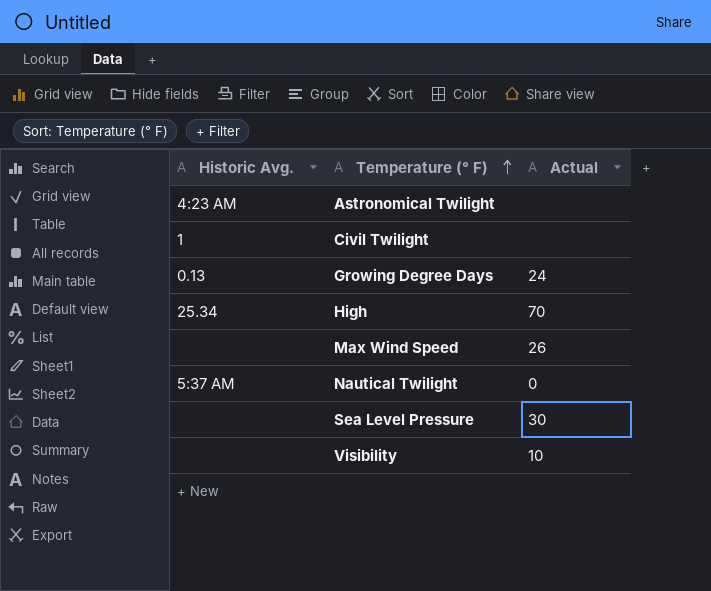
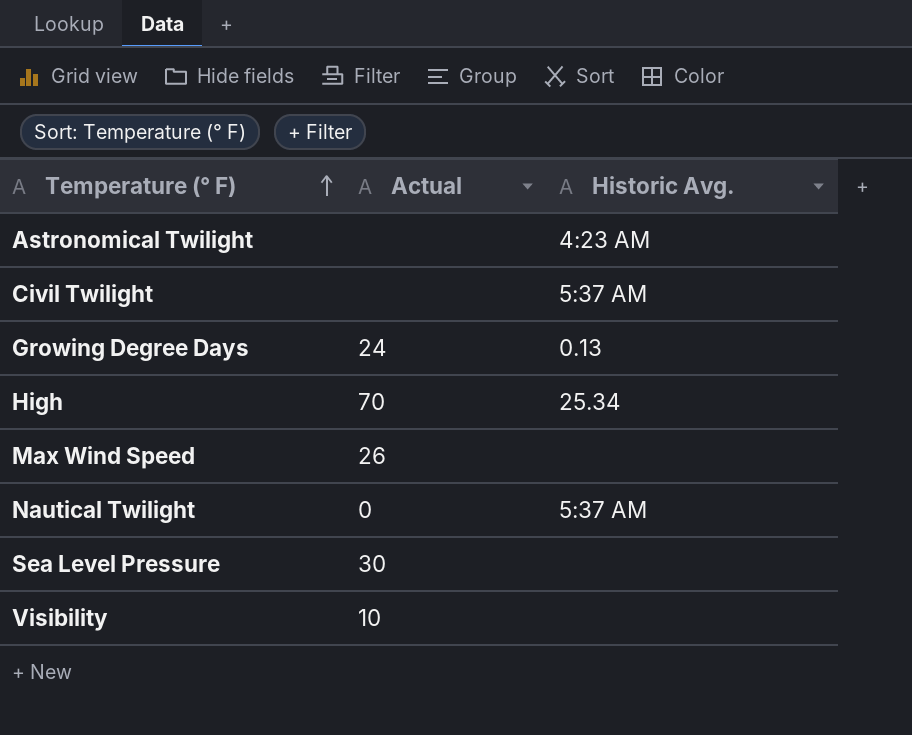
column Historic Avg. | position: 1 -> 3
Civil Twilight | Historic Avg.: 1 -> 5:37 AM

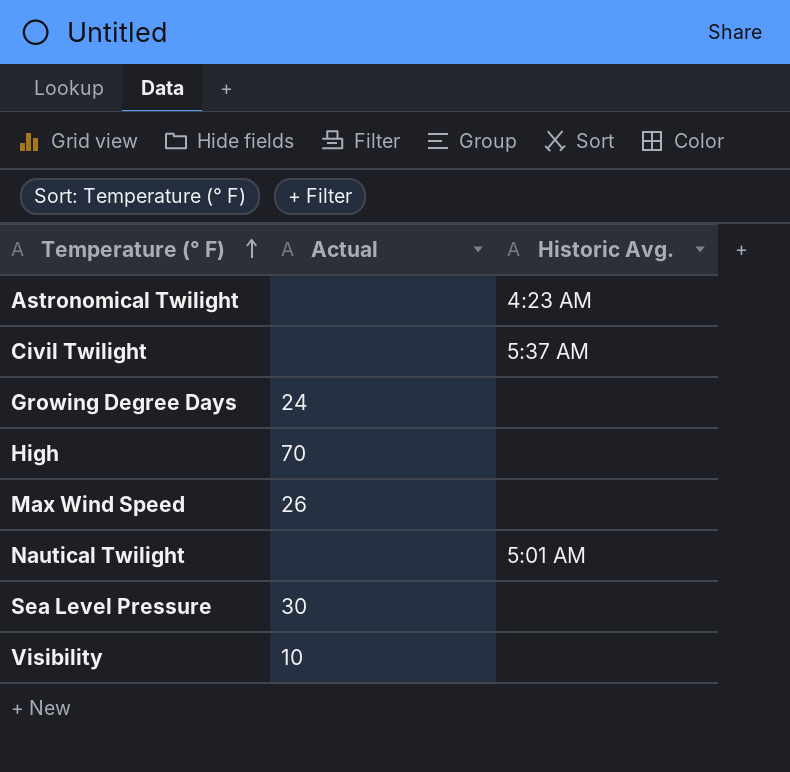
Growing Degree Days | Historic Avg.: 0.13 -> none
High | Historic Avg.: 25.34 -> none
Nautical Twilight | Actual: 0 -> none
Nautical Twilight | Historic Avg.: 5:37 AM -> 5:01 AM

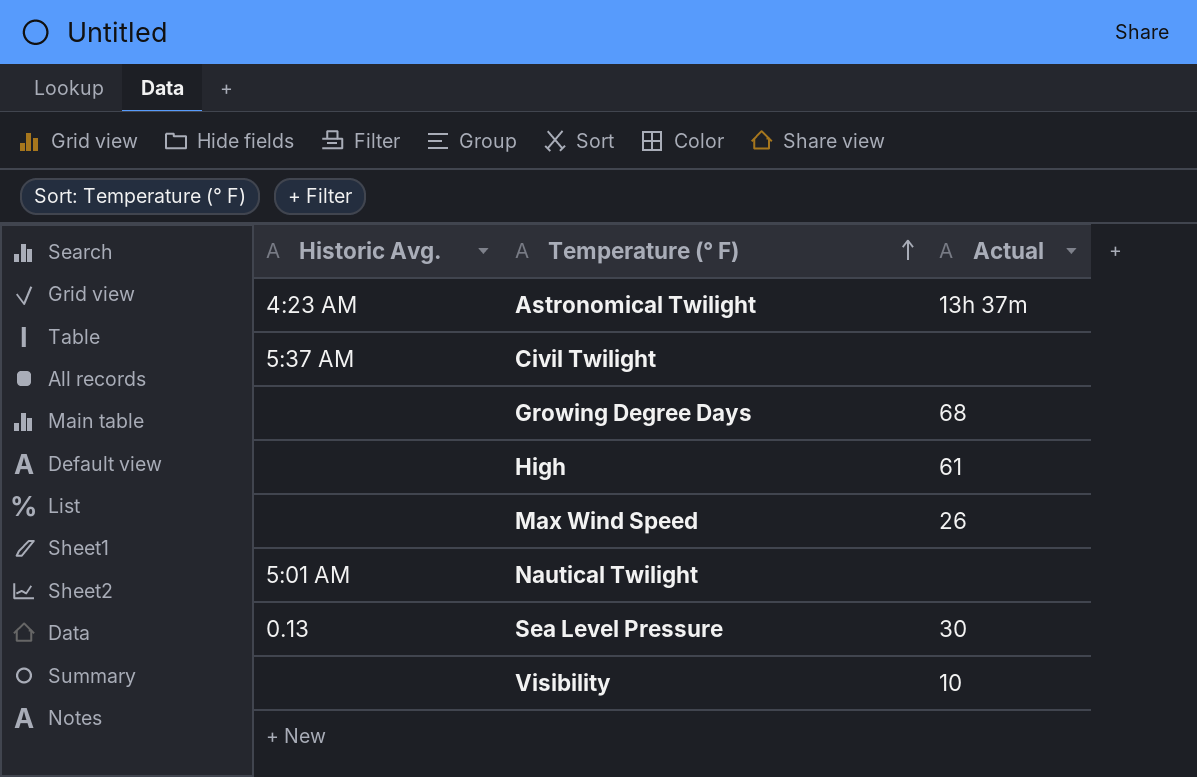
column Historic Avg. | position: 3 -> 1
Astronomical Twilight | Actual: none -> 13h 37m
Growing Degree Days | Actual: 24 -> 68
High | Actual: 70 -> 61
Sea Level Pressure | Historic Avg.: none -> 0.13

